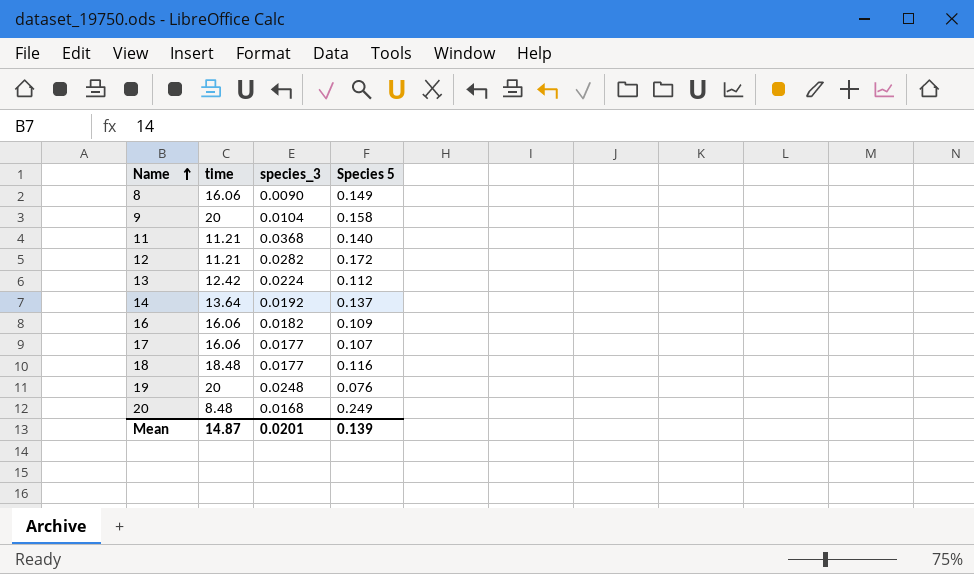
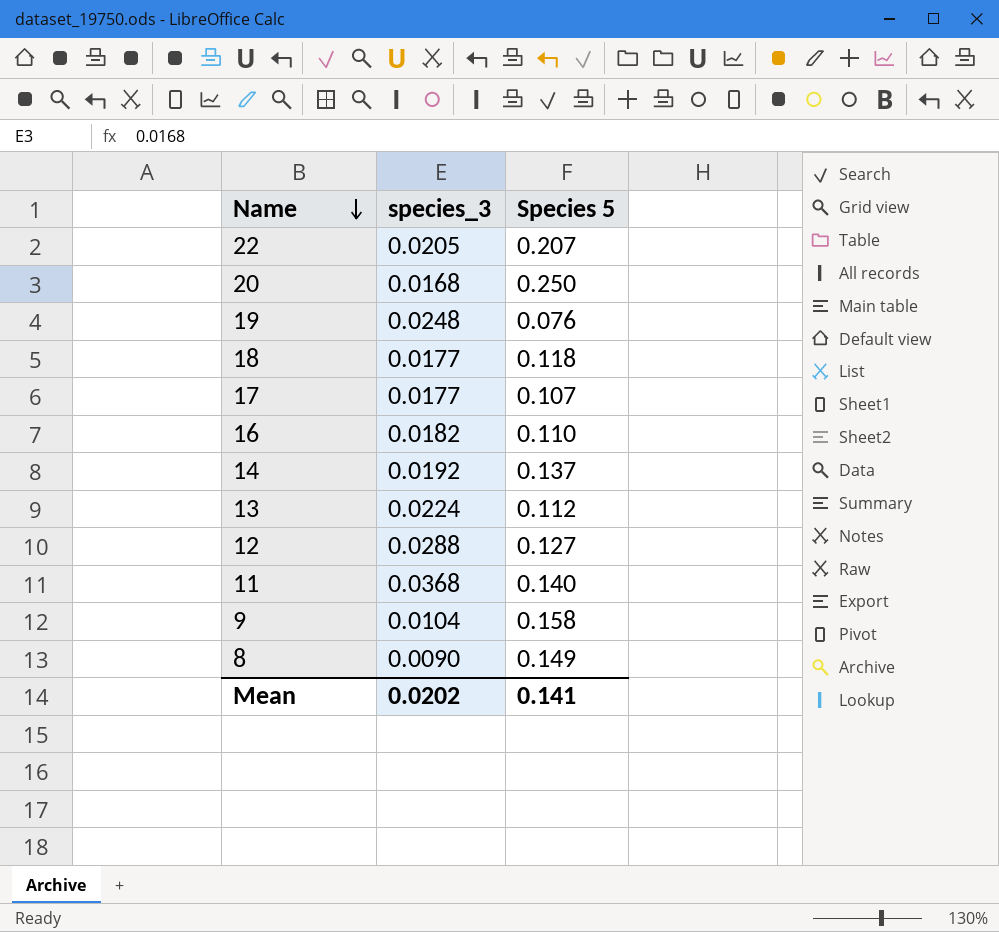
row order: Name ascending -> Name descending
column time | position: 2 -> none
row 22: none -> 0.0205 | 0.207
20 | Species 5: 0.249 -> 0.250
18 | Species 5: 0.116 -> 0.118
16 | Species 5: 0.109 -> 0.110
12 | species_3: 0.0282 -> 0.0288
12 | Species 5: 0.172 -> 0.127
Mean | species_3: 0.0201 -> 0.0202
Mean | Species 5: 0.139 -> 0.141

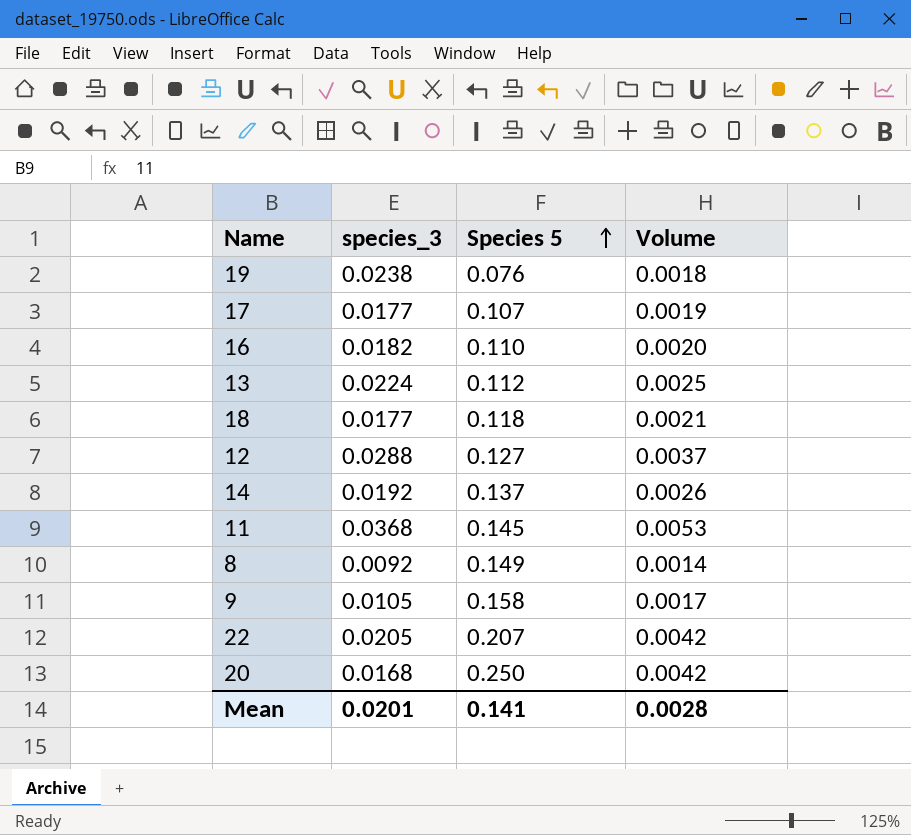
row order: Name descending -> Species 5 ascending
column Volume | formula: none -> [species_3] * [Species 5]
19 | species_3: 0.0248 -> 0.0238
11 | Species 5: 0.140 -> 0.145
8 | species_3: 0.0090 -> 0.0092
9 | species_3: 0.0104 -> 0.0105
Mean | species_3: 0.0202 -> 0.0201

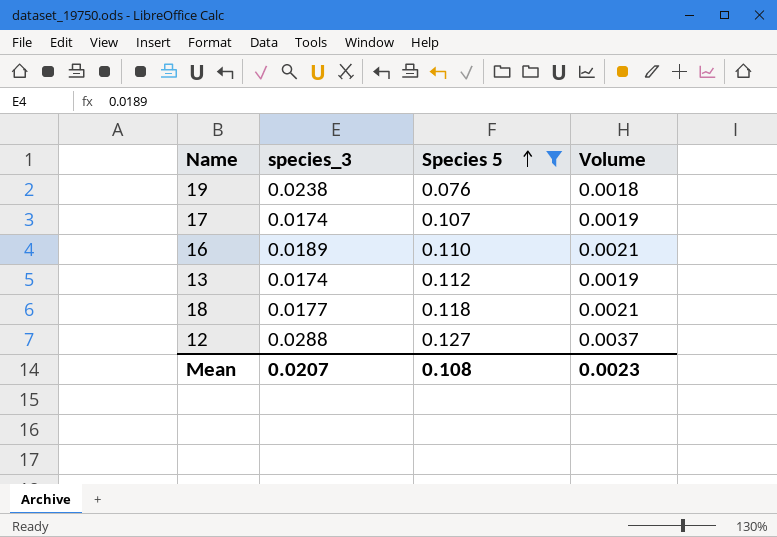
filter: none -> Species 5 <= 0.127
17 | species_3: 0.0177 -> 0.0174
16 | species_3: 0.0182 -> 0.0189
16 | Volume: 0.0020 -> 0.0021
13 | species_3: 0.0224 -> 0.0174
13 | Volume: 0.0025 -> 0.0019
Mean | species_3: 0.0201 -> 0.0207
Mean | Species 5: 0.141 -> 0.108
Mean | Volume: 0.0028 -> 0.0023

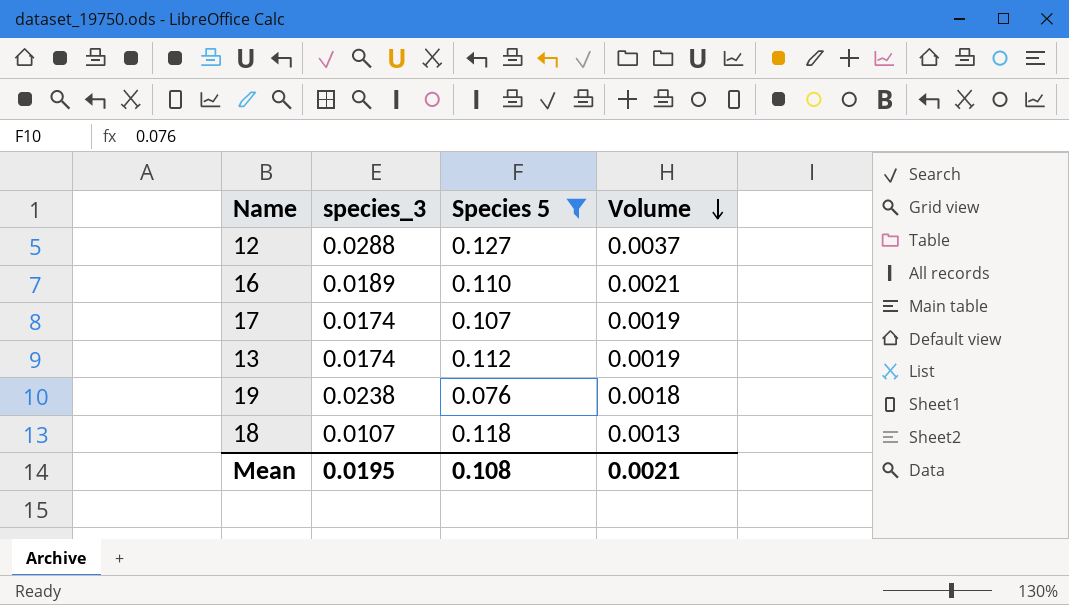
row order: Species 5 ascending -> Volume descending
18 | species_3: 0.0177 -> 0.0107
18 | Volume: 0.0021 -> 0.0013
Mean | species_3: 0.0207 -> 0.0195
Mean | Volume: 0.0023 -> 0.0021

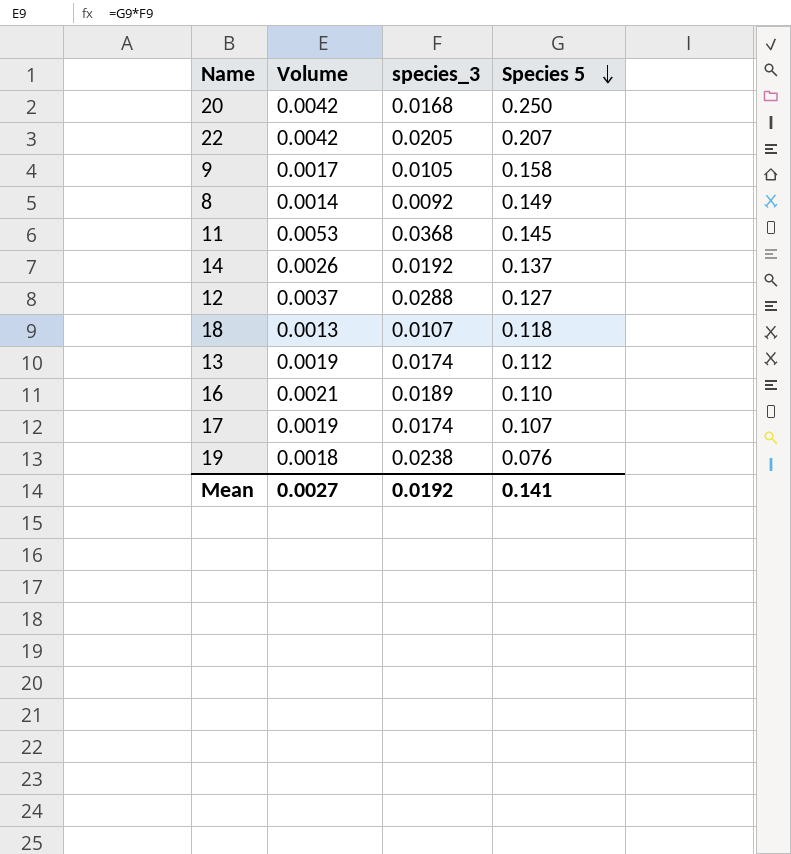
filter: Species 5 <= 0.127 -> none
row order: Volume descending -> Species 5 descending
column Volume | position: 4 -> 2
Mean | Volume: 0.0021 -> 0.0027
Mean | species_3: 0.0195 -> 0.0192
Mean | Species 5: 0.108 -> 0.141

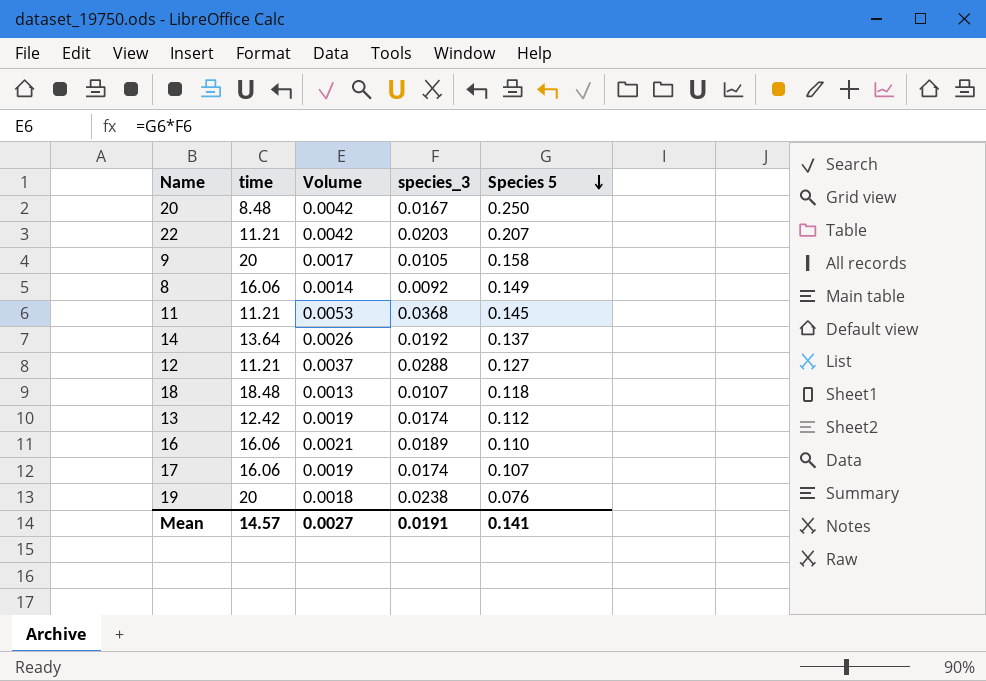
column time | position: none -> 2
20 | species_3: 0.0168 -> 0.0167
22 | species_3: 0.0205 -> 0.0203
Mean | species_3: 0.0192 -> 0.0191

